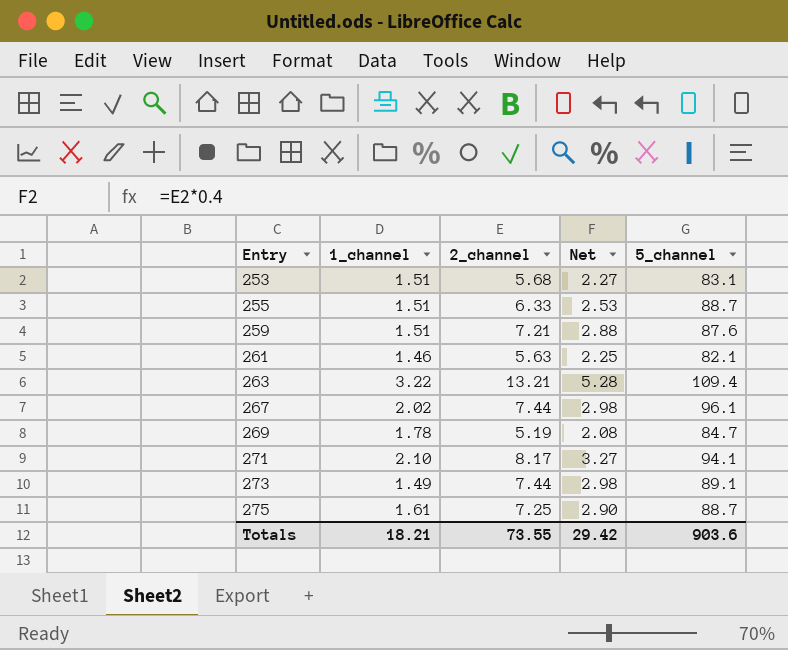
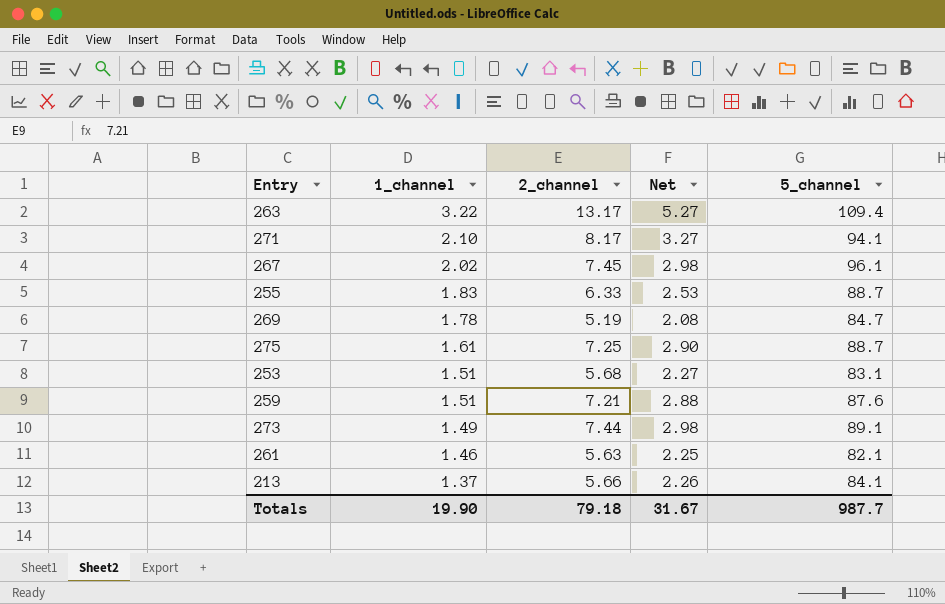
row order: Entry ascending -> 1_channel descending
263 | 2_channel: 13.21 -> 13.17
263 | Net: 5.28 -> 5.27
267 | 2_channel: 7.44 -> 7.45
255 | 1_channel: 1.51 -> 1.83
row 213: none -> 1.37 | 5.66 | 2.26 | 84.1
Totals | 1_channel: 18.21 -> 19.90
Totals | 2_channel: 73.55 -> 79.18
Totals | Net: 29.42 -> 31.67
Totals | 5_channel: 903.6 -> 987.7

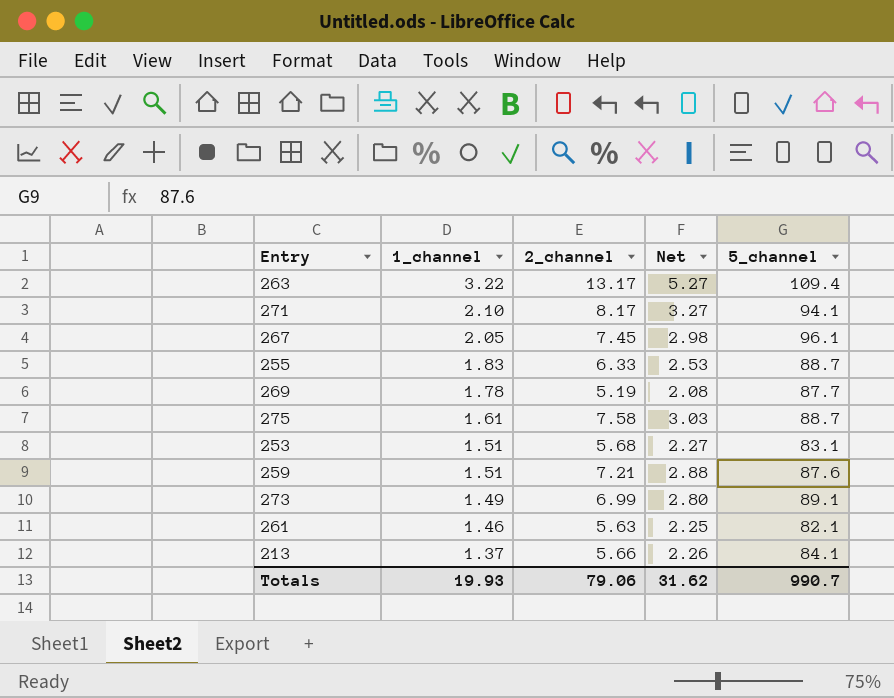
267 | 1_channel: 2.02 -> 2.05
269 | 5_channel: 84.7 -> 87.7
275 | 2_channel: 7.25 -> 7.58
275 | Net: 2.90 -> 3.03
273 | 2_channel: 7.44 -> 6.99
273 | Net: 2.98 -> 2.80
Totals | 1_channel: 19.90 -> 19.93
Totals | 2_channel: 79.18 -> 79.06
Totals | Net: 31.67 -> 31.62
Totals | 5_channel: 987.7 -> 990.7

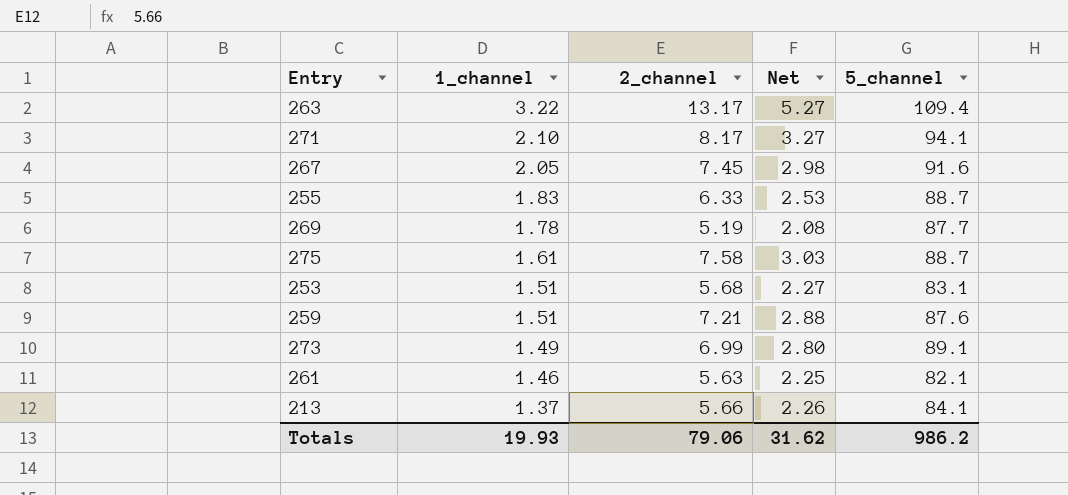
267 | 5_channel: 96.1 -> 91.6
Totals | 5_channel: 990.7 -> 986.2

